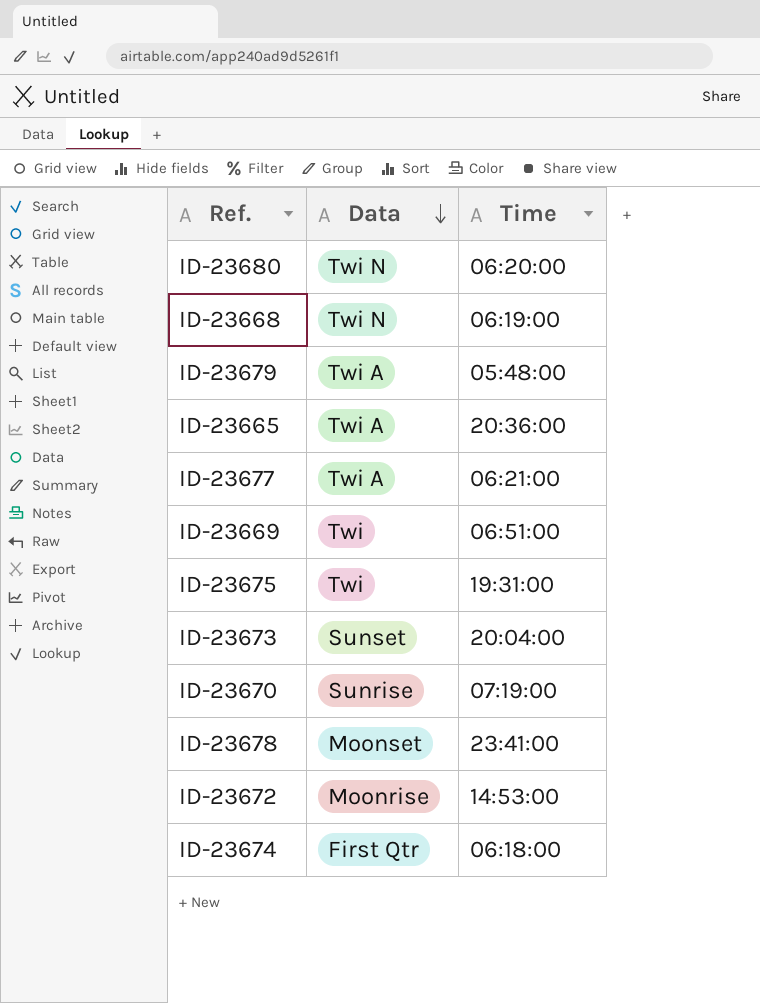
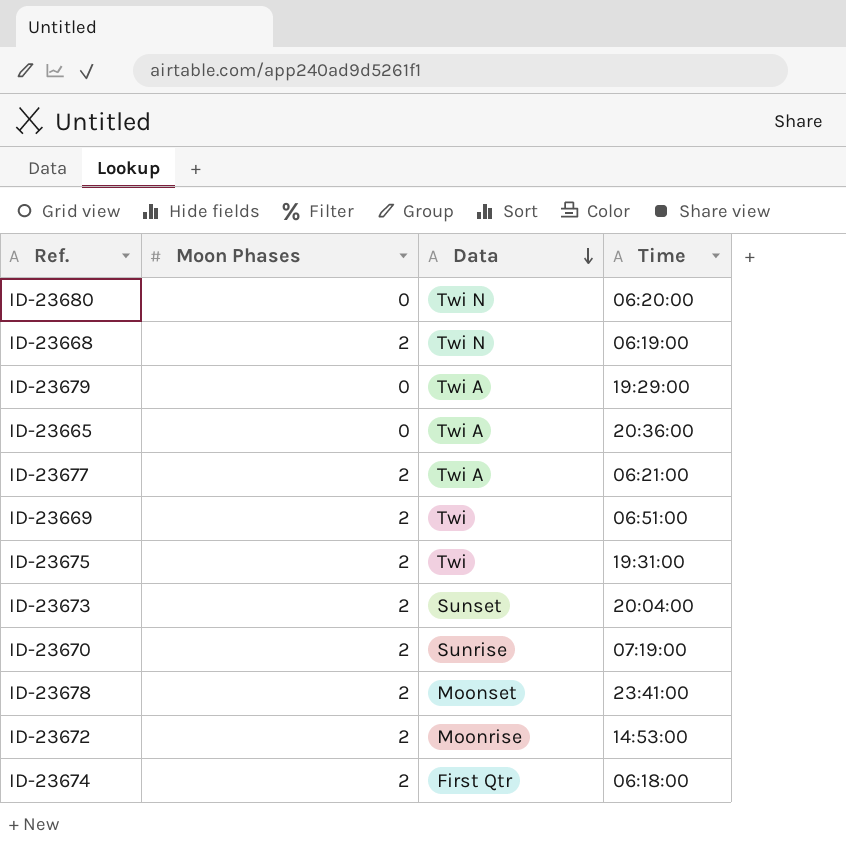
column Moon Phases | position: none -> 2
ID-23679 | Time: 05:48:00 -> 19:29:00

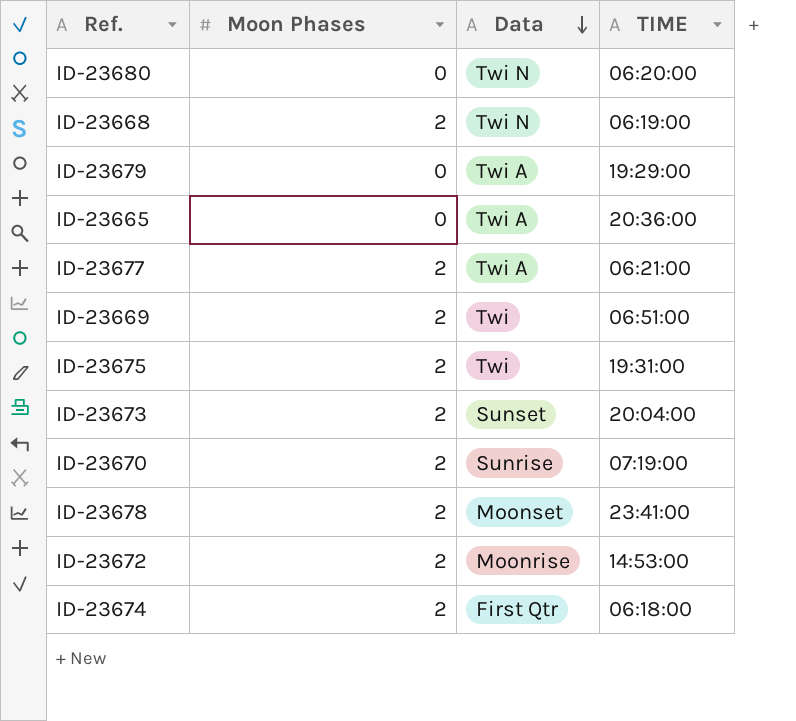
column name: Time -> TIME

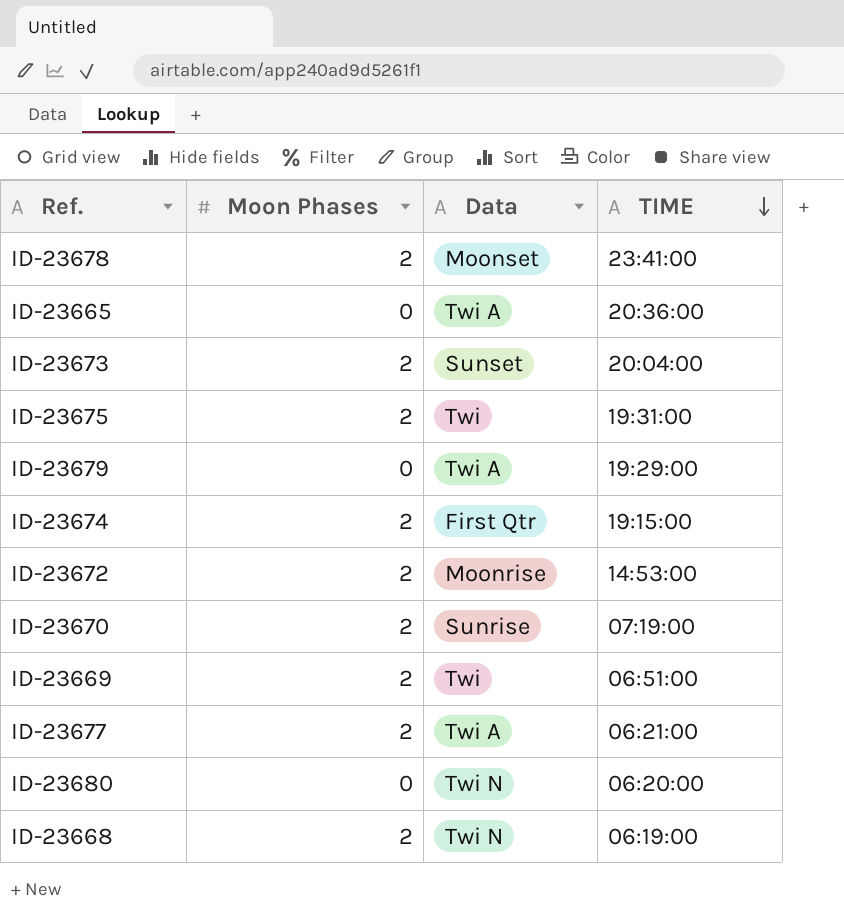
row order: Data descending -> TIME descending
ID-23674 | TIME: 06:18:00 -> 19:15:00

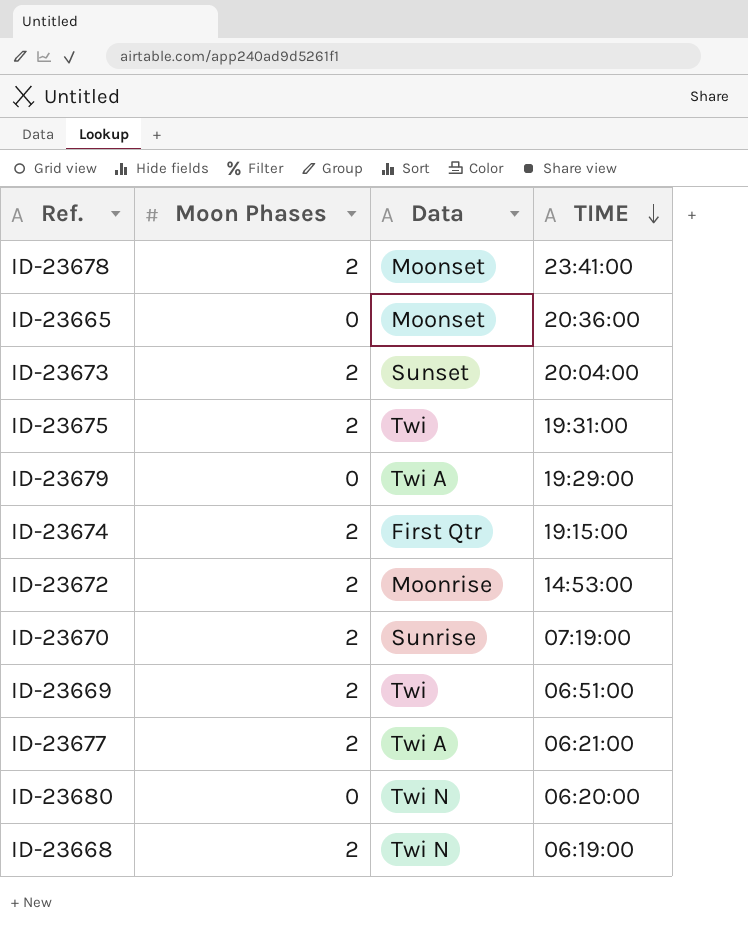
ID-23665 | Data: Twi A -> Moonset

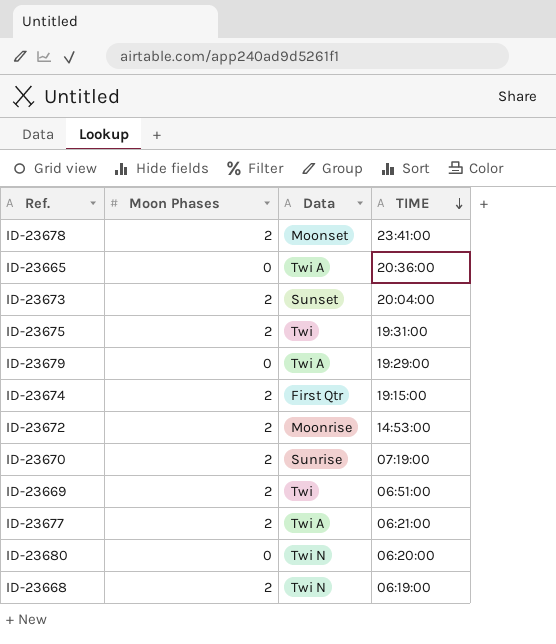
ID-23665 | Data: Moonset -> Twi A

